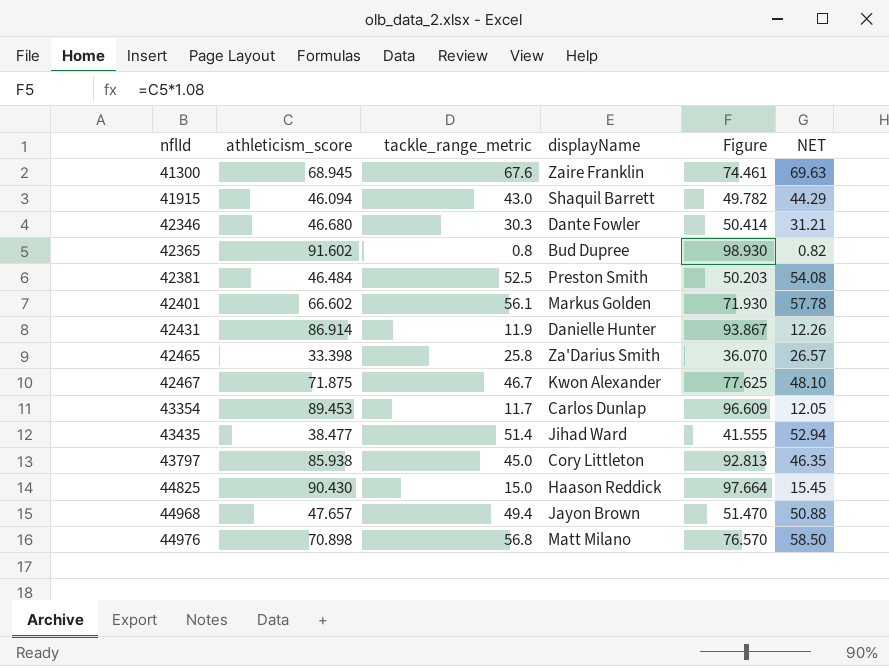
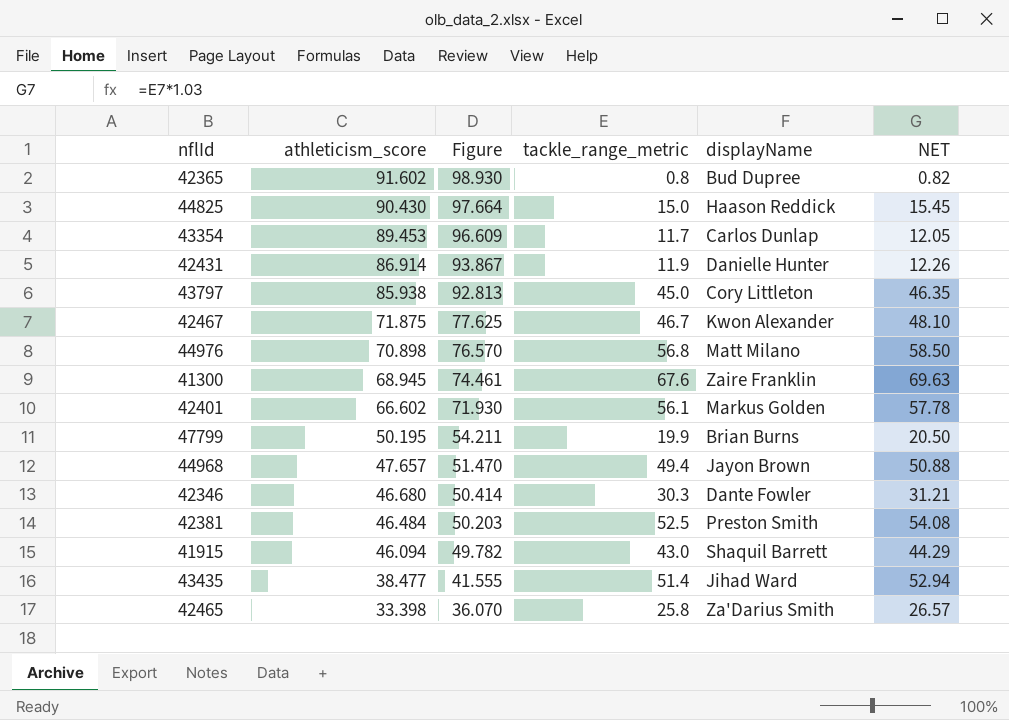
row order: nflId ascending -> athleticism_score descending
column Figure | position: 5 -> 3
row 47799: none -> 50.195 | 54.211 | 19.9 | Brian Burns | 20.50

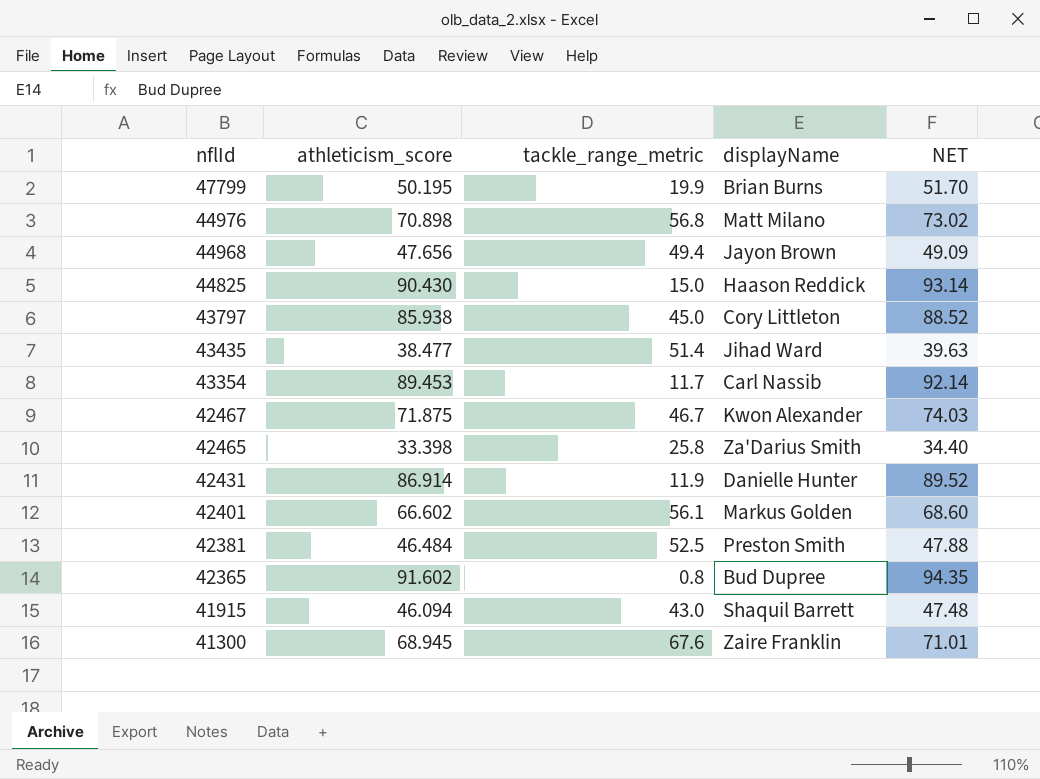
row order: athleticism_score descending -> nflId descending
column Figure | formula: [athleticism_score] * 1.08 -> none
column NET | formula: [tackle_range_metric] * 1.03 -> [athleticism_score] * 1.03
row 42346: 46.680 | 50.414 | 30.3 | Dante Fowler | 31.21 -> none
44968 | athleticism_score: 47.657 -> 47.656
43354 | displayName: Carlos Dunlap -> Carl Nassib

